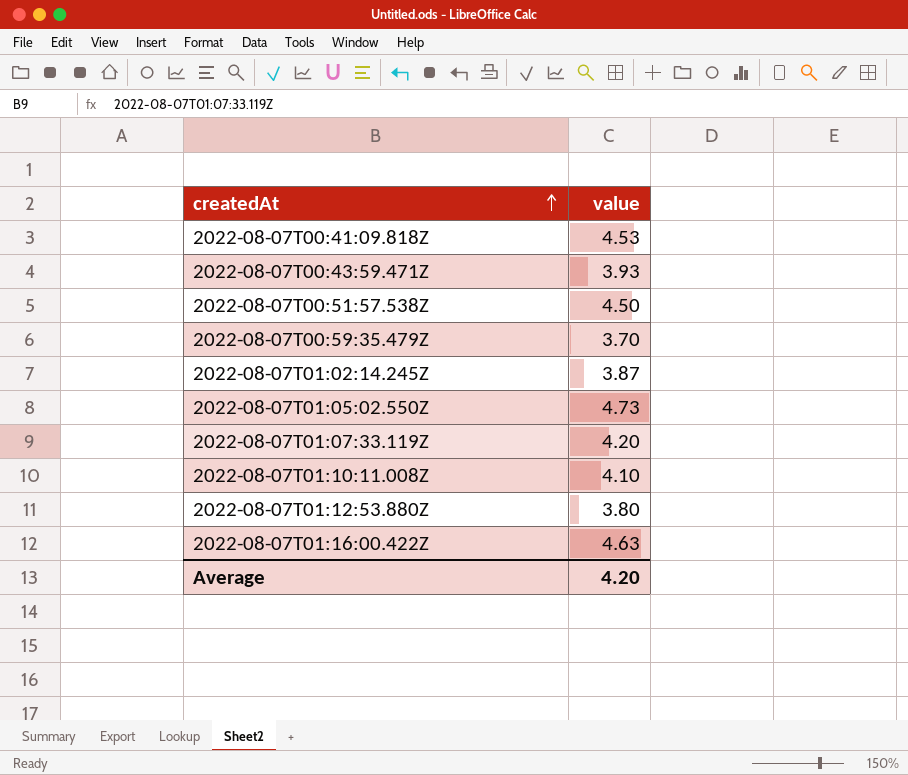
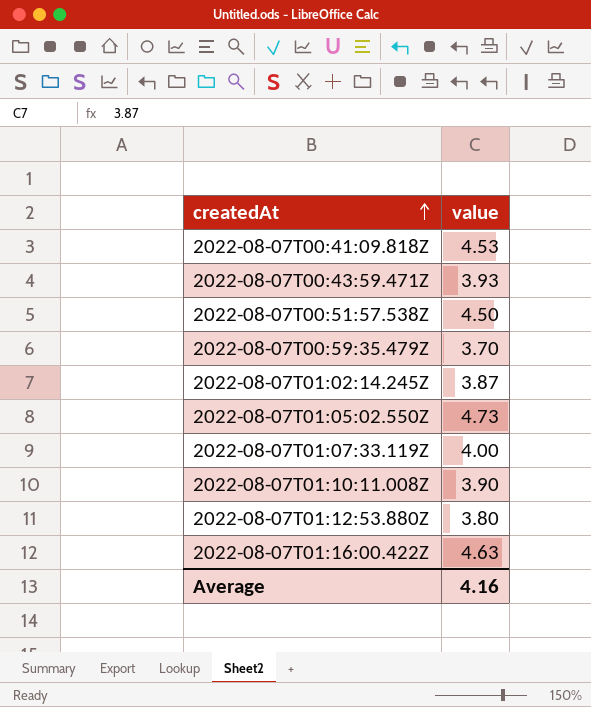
2022-08-07T01:07:33.119Z | value: 4.20 -> 4.00
2022-08-07T01:10:11.008Z | value: 4.10 -> 3.90
Average | value: 4.20 -> 4.16

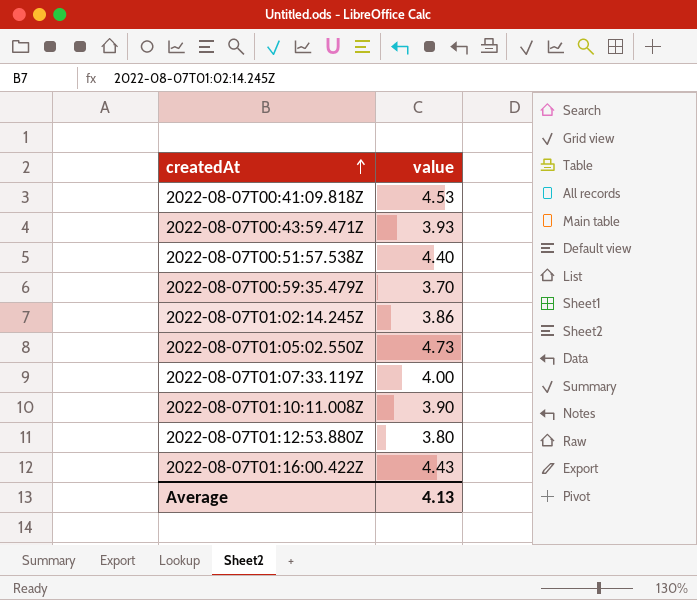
2022-08-07T00:51:57.538Z | value: 4.50 -> 4.40
2022-08-07T01:02:14.245Z | value: 3.87 -> 3.86
2022-08-07T01:16:00.422Z | value: 4.63 -> 4.43
Average | value: 4.16 -> 4.13

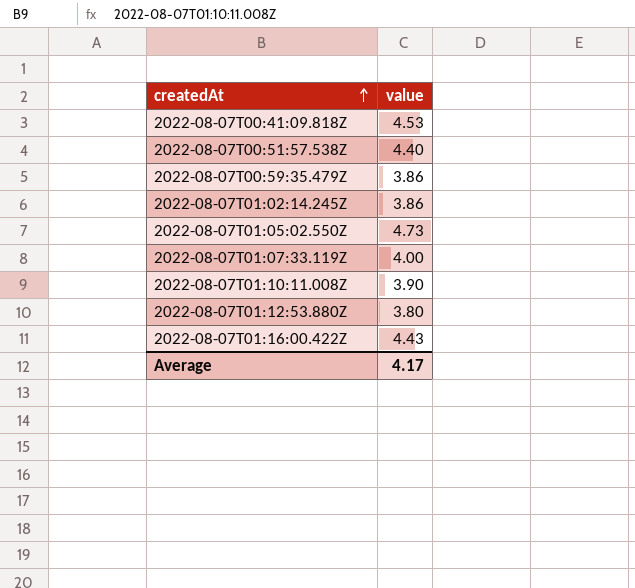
row 2022-08-07T00:43:59.471Z: 3.93 -> none
2022-08-07T00:59:35.479Z | value: 3.70 -> 3.86
Average | value: 4.13 -> 4.17

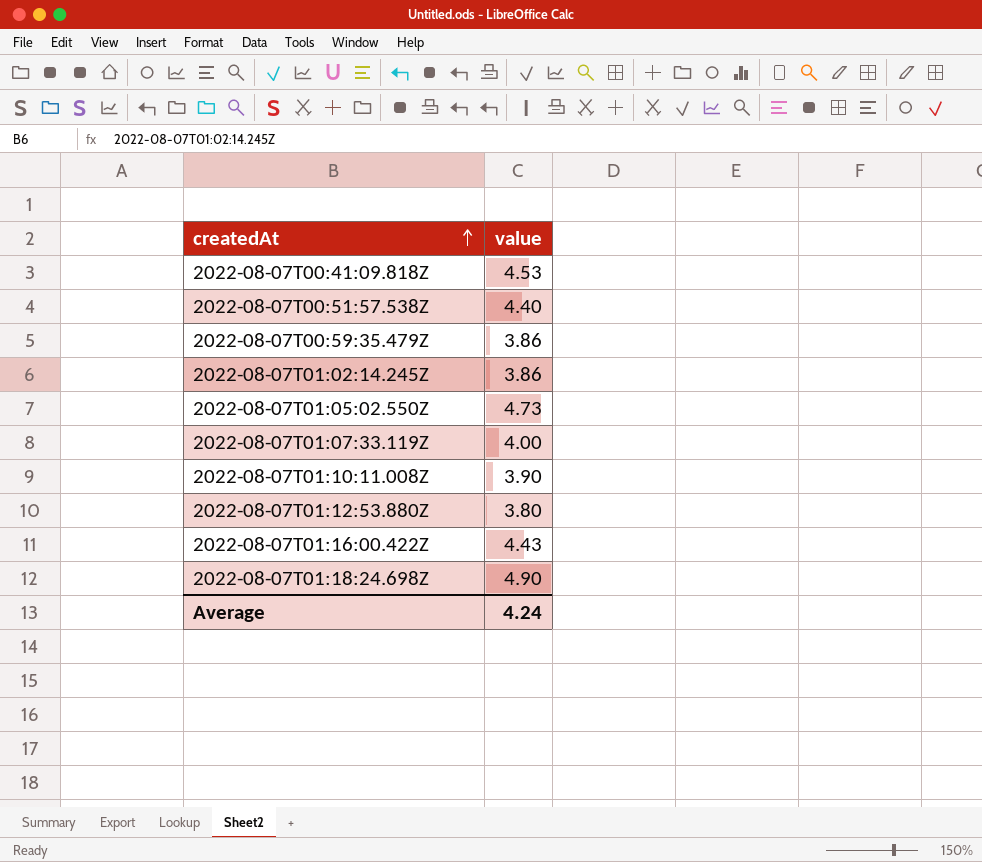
row 2022-08-07T01:18:24.698Z: none -> 4.90
Average | value: 4.17 -> 4.24

